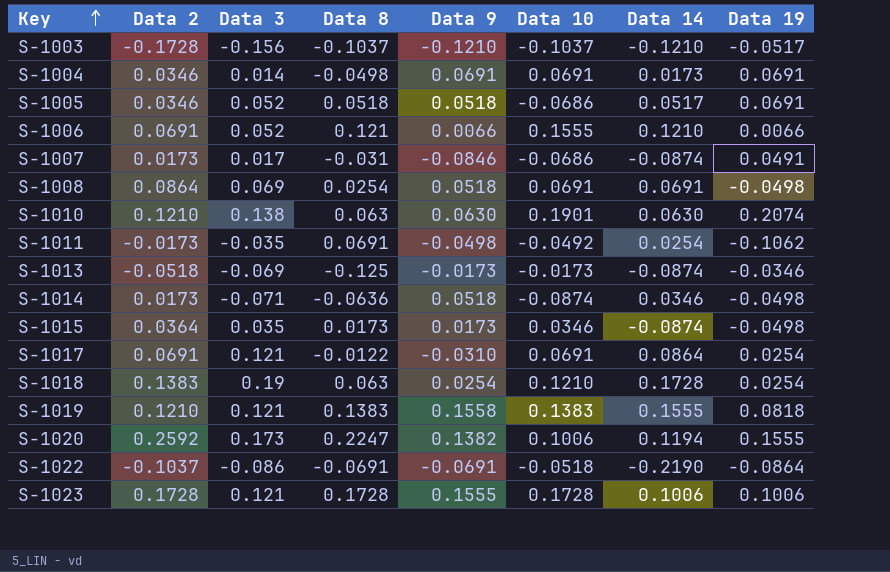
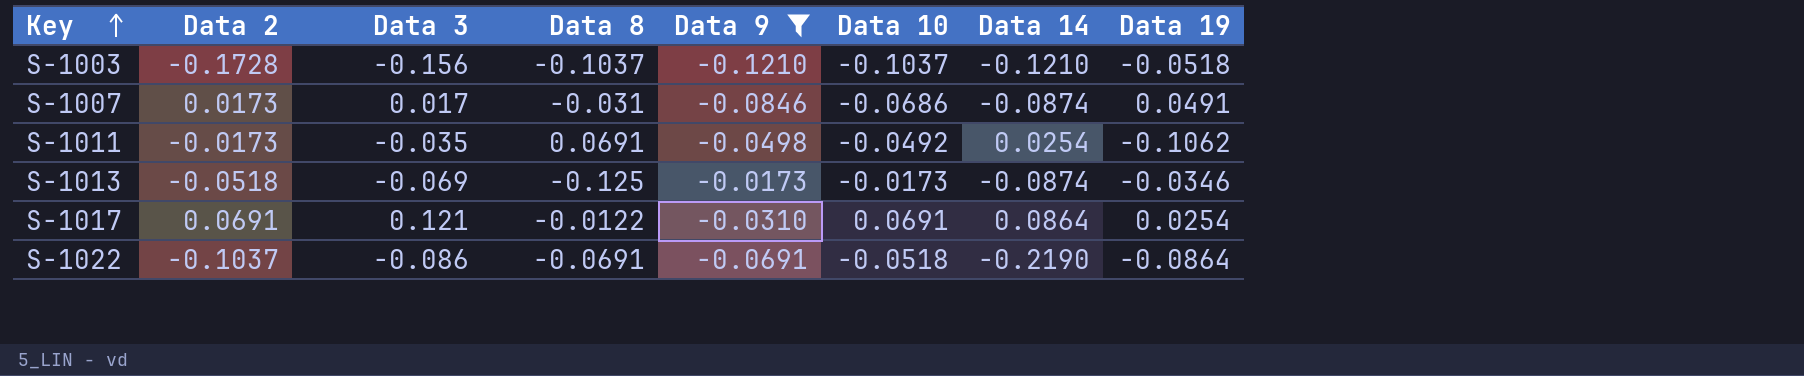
filter: none -> Data 9 <= -0.0173
S-1003 | Data 19: -0.0517 -> -0.0518

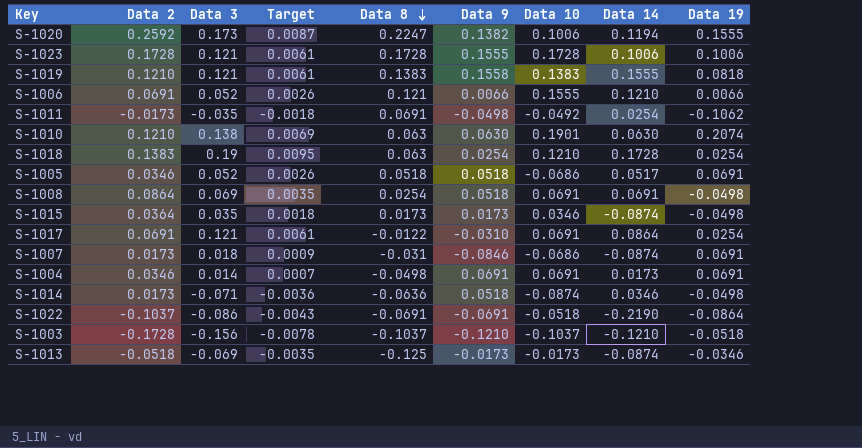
filter: Data 9 <= -0.0173 -> none
row order: Key ascending -> Data 8 descending
column Target | formula: none -> [Data 3] * 0.05
S-1007 | Data 3: 0.017 -> 0.018
S-1007 | Data 19: 0.0491 -> 0.0691

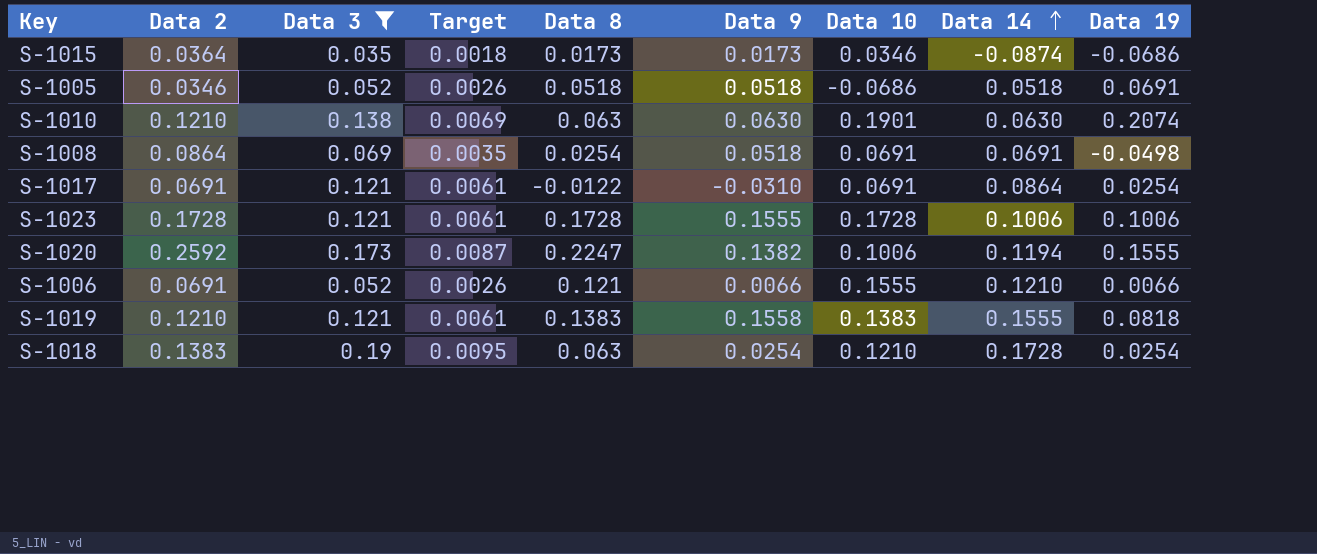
filter: none -> Data 3 >= 0.035
row order: Data 8 descending -> Data 14 ascending
S-1015 | Data 19: -0.0498 -> -0.0686
S-1005 | Data 14: 0.0517 -> 0.0518

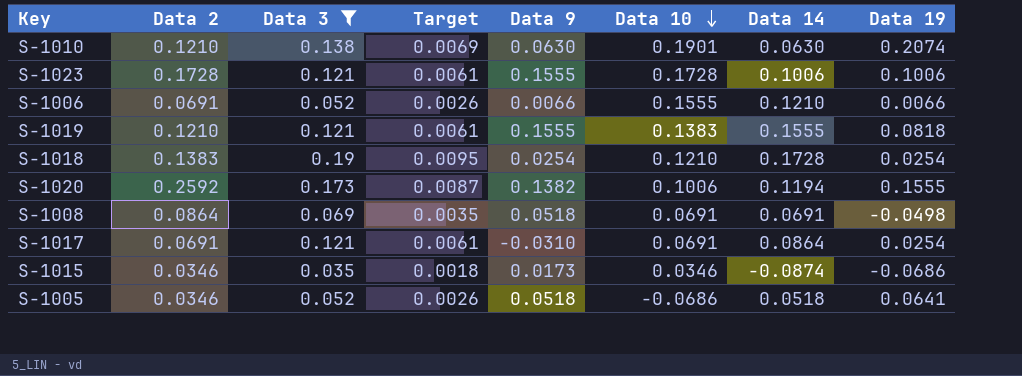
row order: Data 14 ascending -> Data 10 descending
column Data 8 | position: 5 -> none
S-1019 | Data 9: 0.1558 -> 0.1555
S-1015 | Data 2: 0.0364 -> 0.0346
S-1005 | Data 19: 0.0691 -> 0.0641

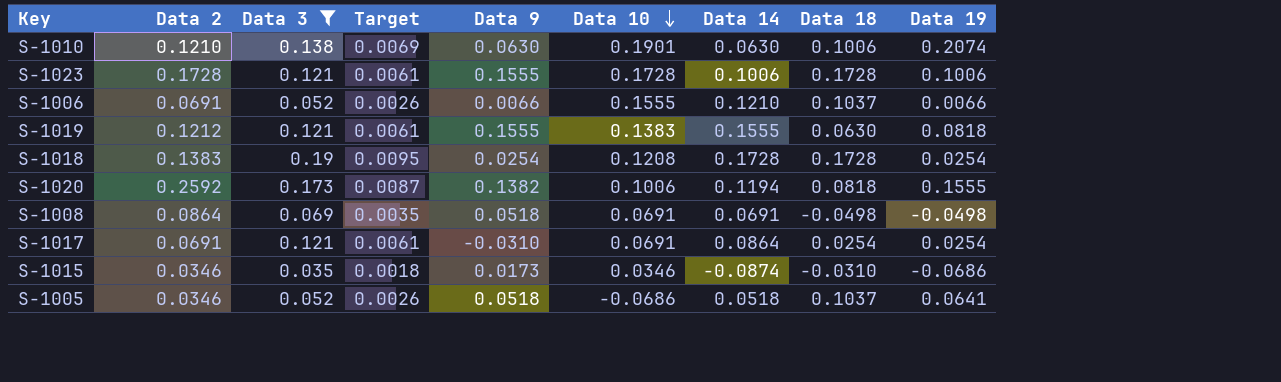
column Data 18 | position: none -> 8
S-1019 | Data 2: 0.1210 -> 0.1212
S-1018 | Data 10: 0.1210 -> 0.1208

